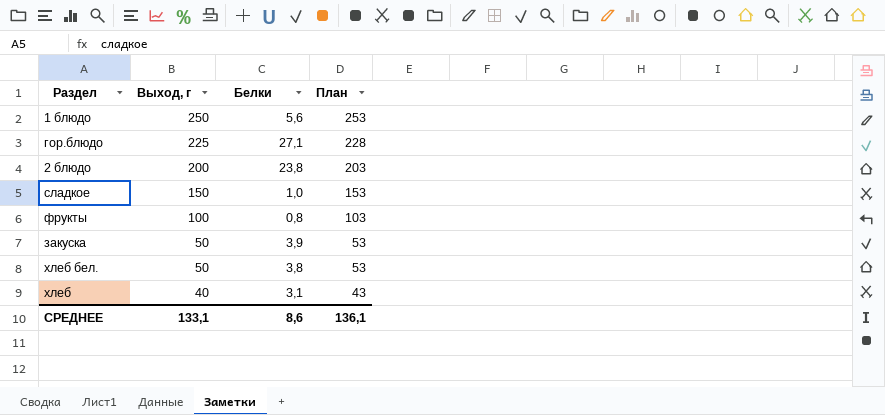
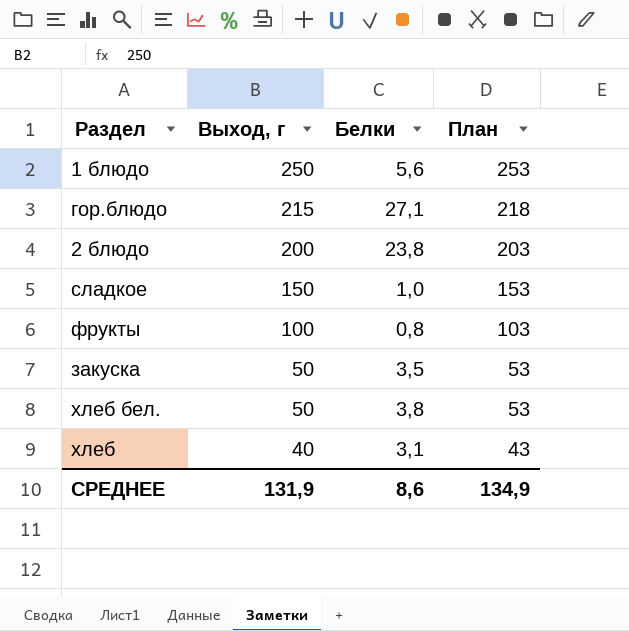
гор.блюдо | Выход, г: 225 -> 215
гор.блюдо | План: 228 -> 218
закуска | Белки: 3,9 -> 3,5
СРЕДНЕЕ | Выход, г: 133,1 -> 131,9
СРЕДНЕЕ | План: 136,1 -> 134,9

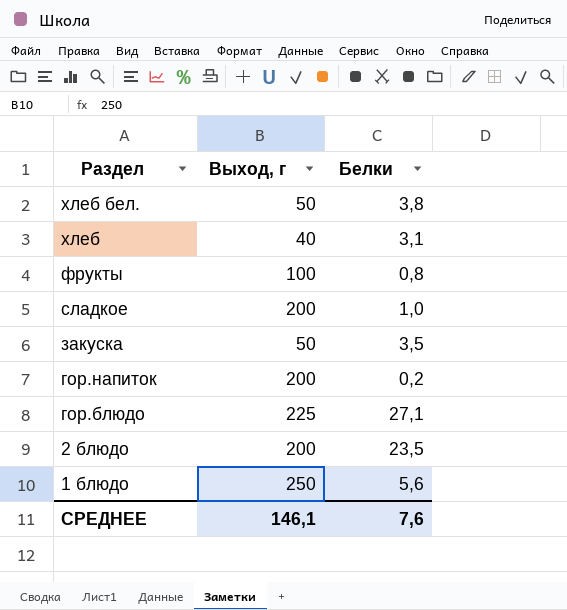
row order: Выход, г descending -> Раздел descending
column План | formula: [Выход, г] + 3 -> none
сладкое | Выход, г: 150 -> 200
row гор.напиток: none -> 200 | 0,2
гор.блюдо | Выход, г: 215 -> 225
2 блюдо | Белки: 23,8 -> 23,5
СРЕДНЕЕ | Выход, г: 131,9 -> 146,1
СРЕДНЕЕ | Белки: 8,6 -> 7,6

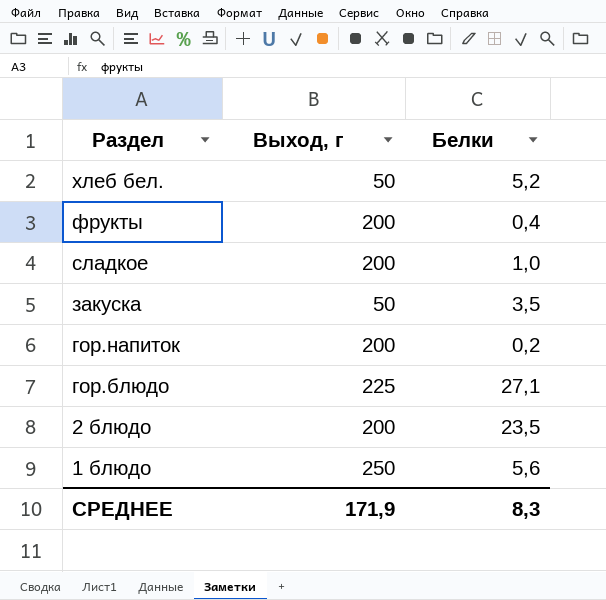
row хлеб: 40 | 3,1 -> none
хлеб бел. | Белки: 3,8 -> 5,2
фрукты | Выход, г: 100 -> 200
фрукты | Белки: 0,8 -> 0,4
СРЕДНЕЕ | Выход, г: 146,1 -> 171,9
СРЕДНЕЕ | Белки: 7,6 -> 8,3

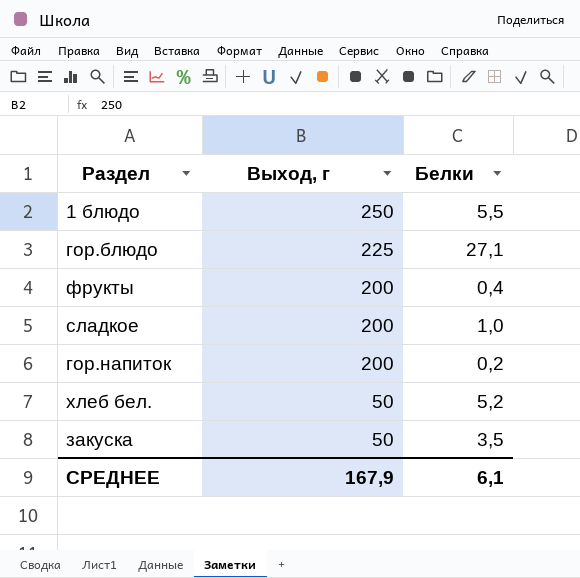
row order: Раздел descending -> Выход, г descending
row 2 блюдо: 200 | 23,5 -> none
1 блюдо | Белки: 5,6 -> 5,5
СРЕДНЕЕ | Выход, г: 171,9 -> 167,9
СРЕДНЕЕ | Белки: 8,3 -> 6,1

